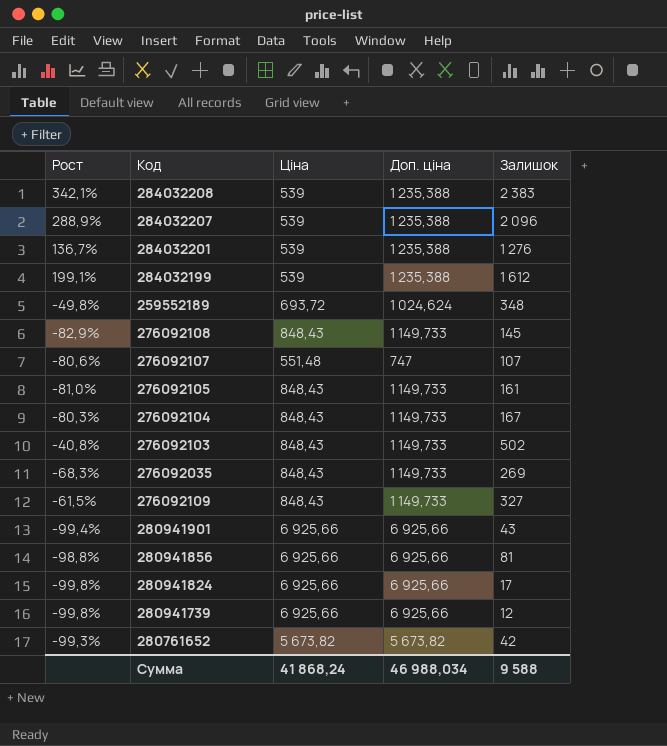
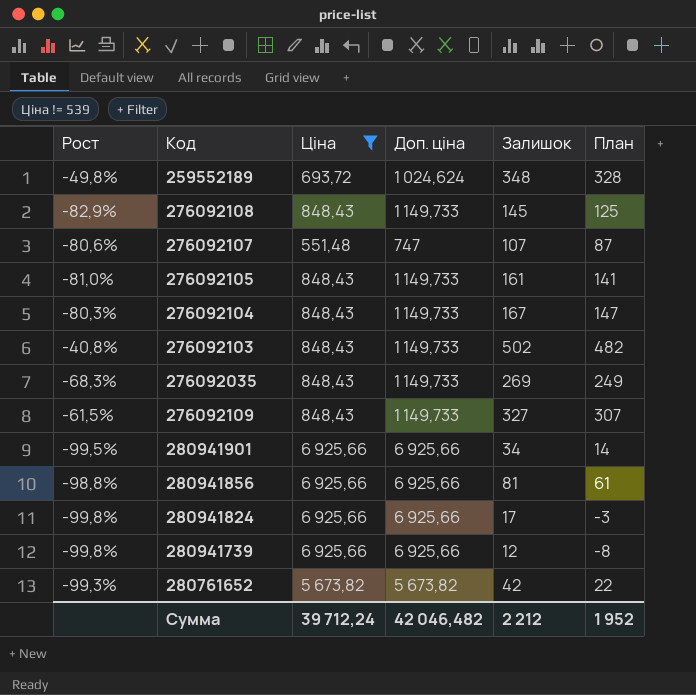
filter: none -> Ціна != 539
column План | formula: none -> [Залишок] - 20
280941901 | Рост: -99,4% -> -99,5%
280941901 | Залишок: 43 -> 34
Сумма | Ціна: 41 868,24 -> 39 712,24
Сумма | Доп. ціна: 46 988,034 -> 42 046,482
Сумма | Залишок: 9 588 -> 2 212

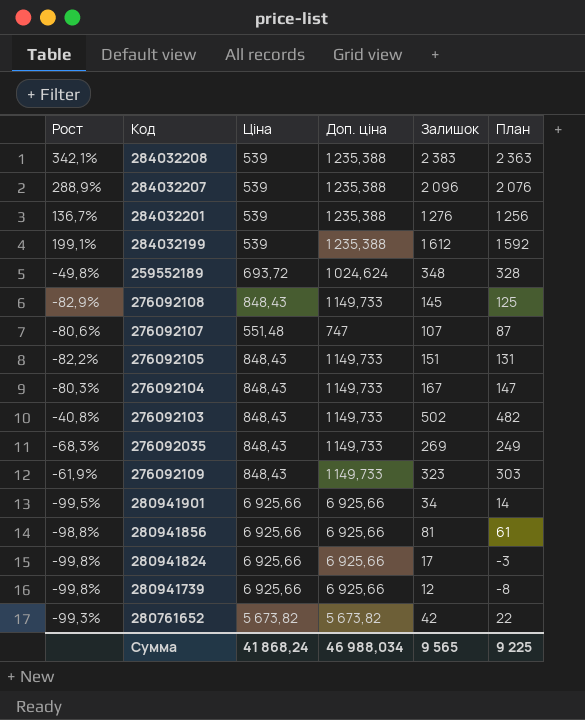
filter: Ціна != 539 -> none
276092105 | Рост: -81,0% -> -82,2%
276092105 | Залишок: 161 -> 151
276092105 | План: 141 -> 131
276092109 | Рост: -61,5% -> -61,9%
276092109 | Залишок: 327 -> 323
276092109 | План: 307 -> 303
Сумма | Ціна: 39 712,24 -> 41 868,24
Сумма | Доп. ціна: 42 046,482 -> 46 988,034
Сумма | Залишок: 2 212 -> 9 565
Сумма | План: 1 952 -> 9 225

